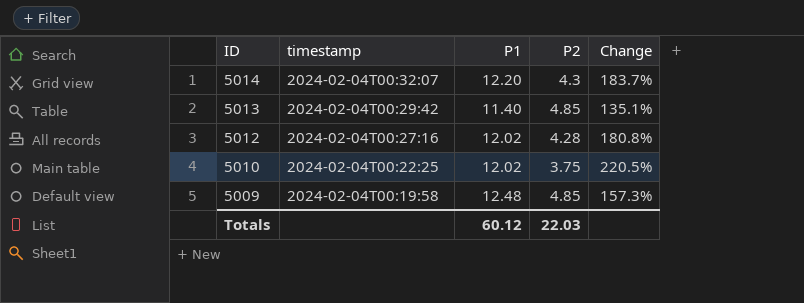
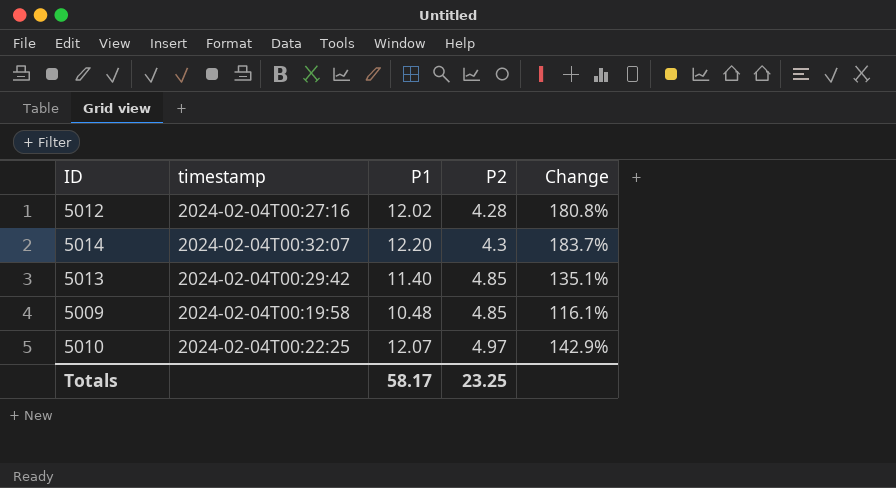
row order: ID descending -> P2 ascending
5009 | P1: 12.48 -> 10.48
5009 | Change: 157.3% -> 116.1%
5010 | P1: 12.02 -> 12.07
5010 | P2: 3.75 -> 4.97
5010 | Change: 220.5% -> 142.9%
Totals | P1: 60.12 -> 58.17
Totals | P2: 22.03 -> 23.25

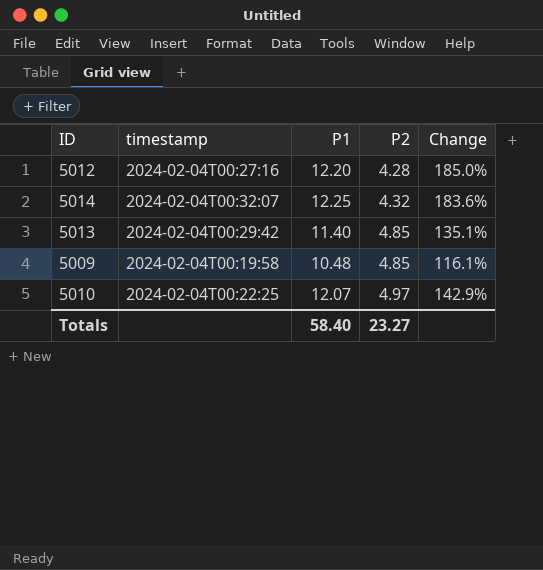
5012 | P1: 12.02 -> 12.20
5012 | Change: 180.8% -> 185.0%
5014 | P1: 12.20 -> 12.25
5014 | P2: 4.3 -> 4.32
5014 | Change: 183.7% -> 183.6%
Totals | P1: 58.17 -> 58.40
Totals | P2: 23.25 -> 23.27

